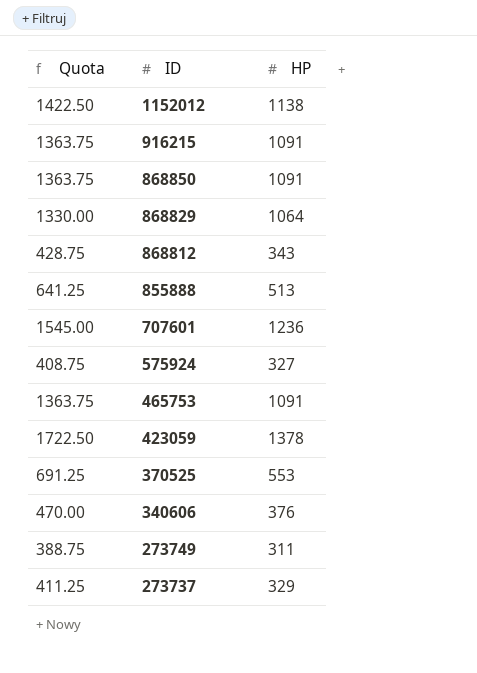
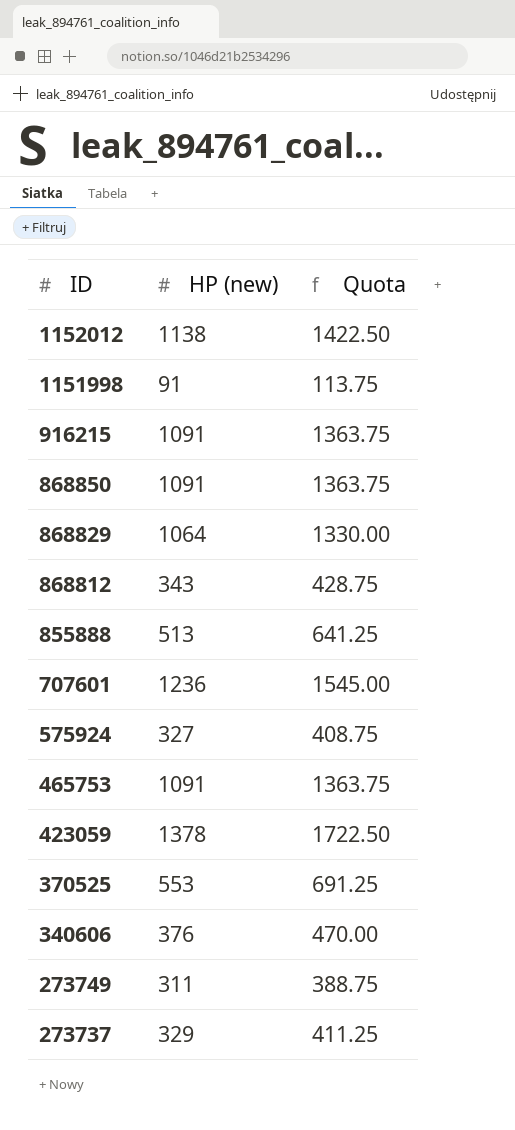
column name: HP -> HP (new)
column Quota | position: 1 -> 3
row 1151998: none -> 91 | 113.75

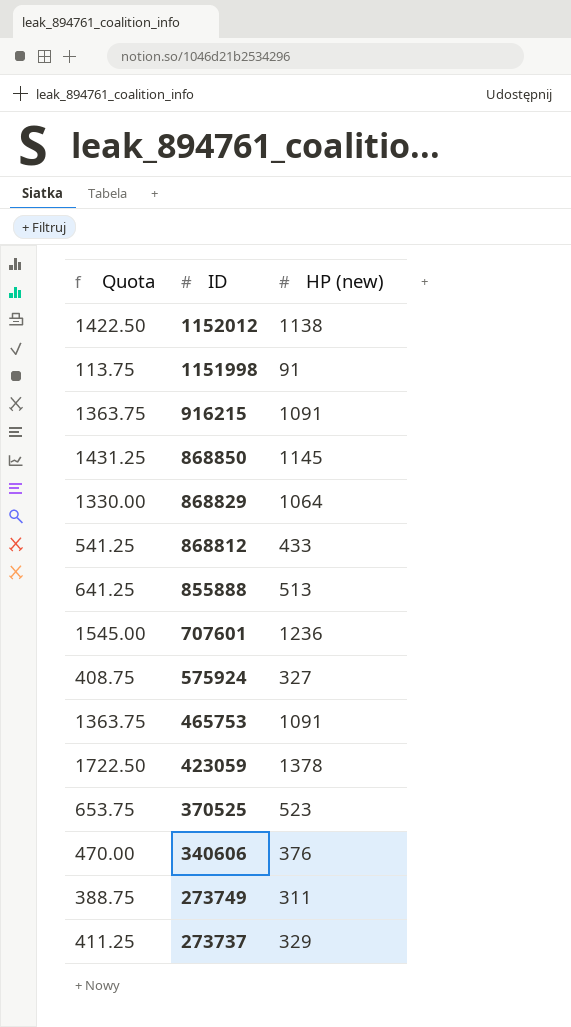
column Quota | position: 3 -> 1
868850 | Quota: 1363.75 -> 1431.25
868850 | HP (new): 1091 -> 1145
868812 | Quota: 428.75 -> 541.25
868812 | HP (new): 343 -> 433
370525 | Quota: 691.25 -> 653.75
370525 | HP (new): 553 -> 523

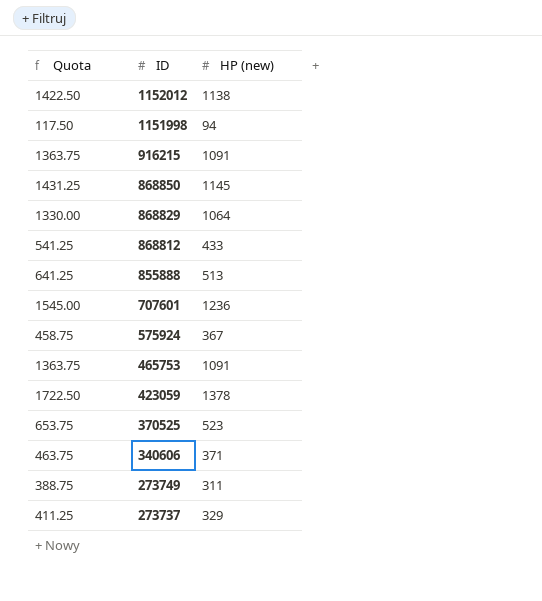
1151998 | Quota: 113.75 -> 117.50
1151998 | HP (new): 91 -> 94
575924 | Quota: 408.75 -> 458.75
575924 | HP (new): 327 -> 367
340606 | Quota: 470.00 -> 463.75
340606 | HP (new): 376 -> 371

